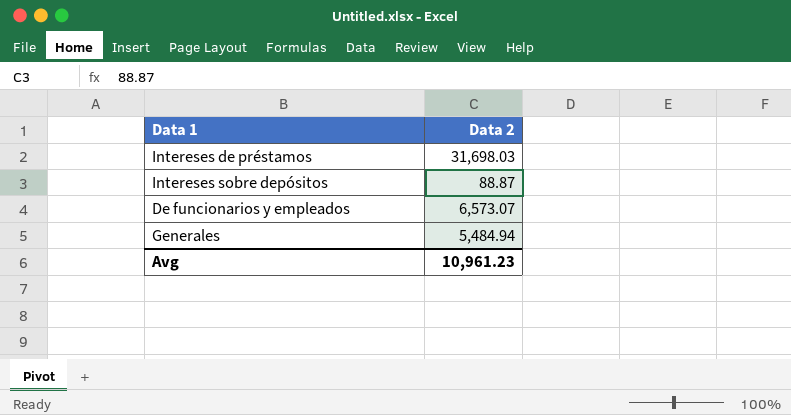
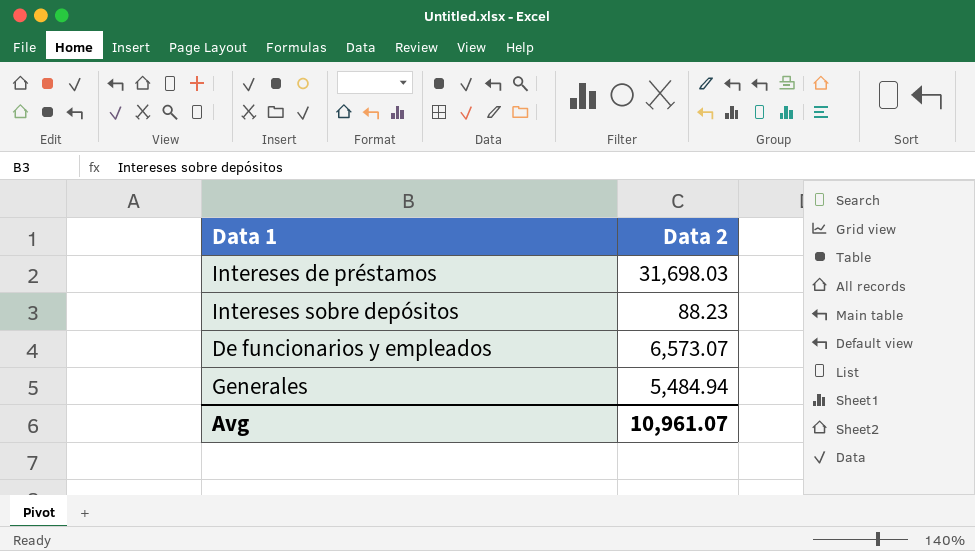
Intereses sobre depósitos | Data 2: 88.87 -> 88.23
Avg | Data 2: 10,961.23 -> 10,961.07

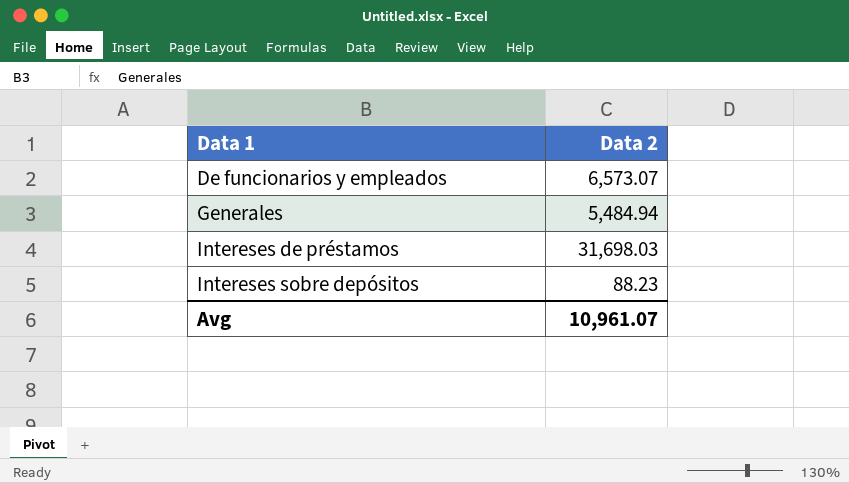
row order: none -> Data 1 ascending

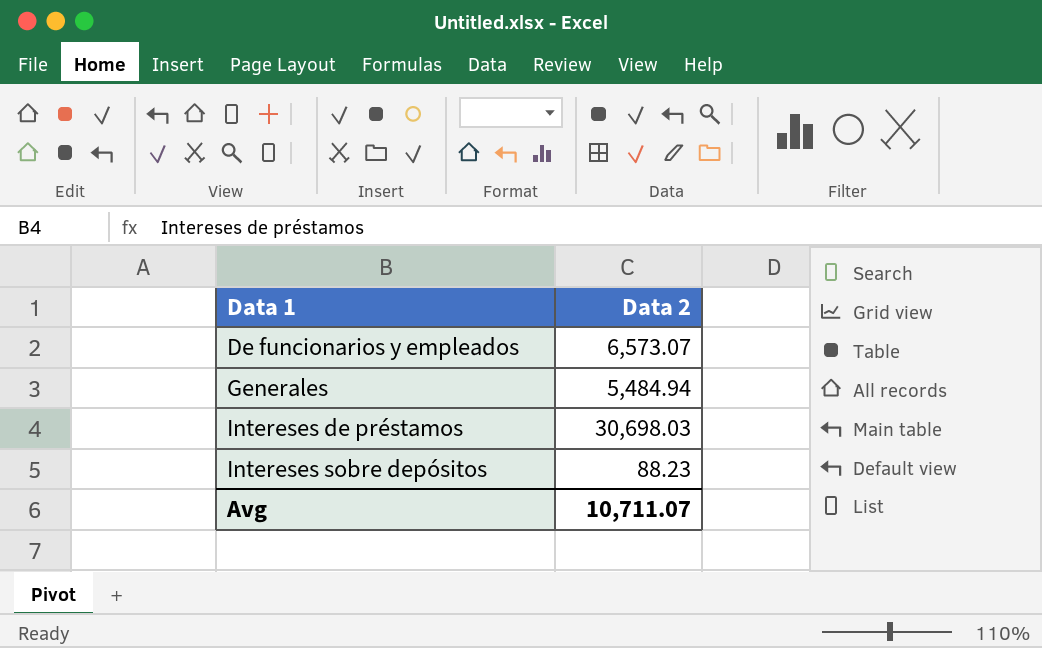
Intereses de préstamos | Data 2: 31,698.03 -> 30,698.03
Avg | Data 2: 10,961.07 -> 10,711.07

